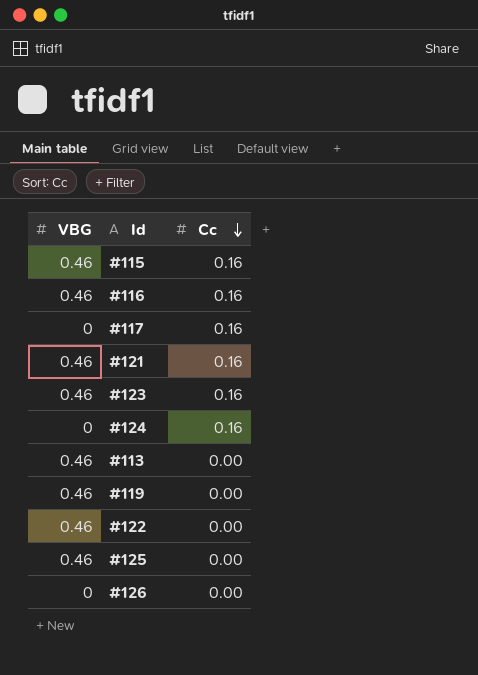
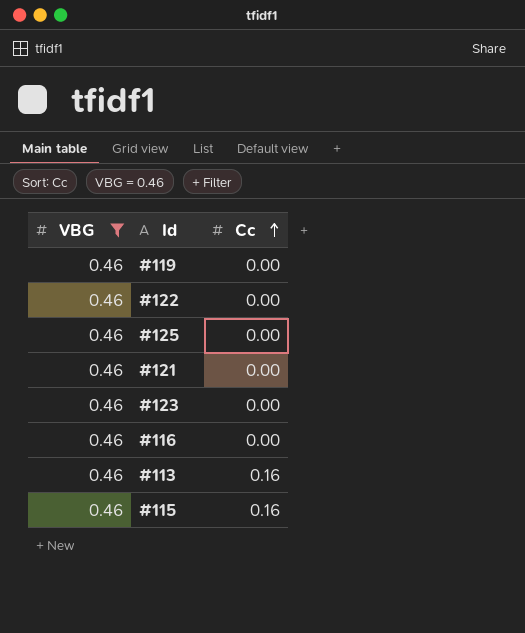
filter: none -> VBG = 0.46
row order: Cc descending -> Cc ascending
#121 | Cc: 0.16 -> 0.00
#123 | Cc: 0.16 -> 0.00
#116 | Cc: 0.16 -> 0.00
#113 | Cc: 0.00 -> 0.16

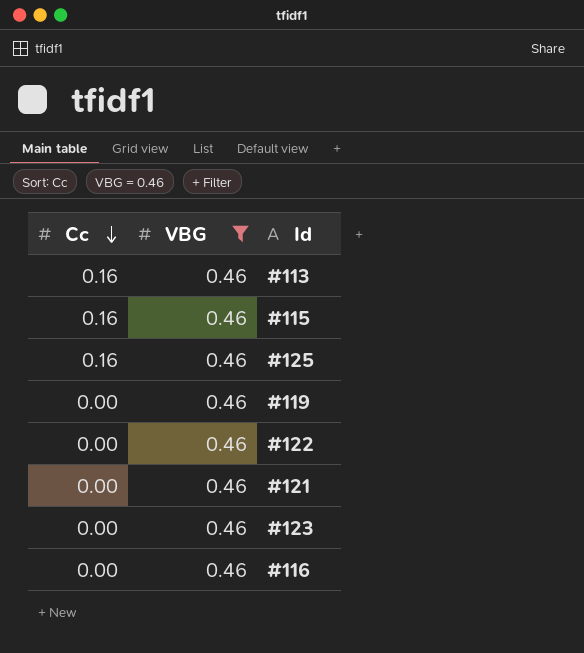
row order: Cc ascending -> Cc descending
column Cc | position: 3 -> 1
#125 | Cc: 0.00 -> 0.16

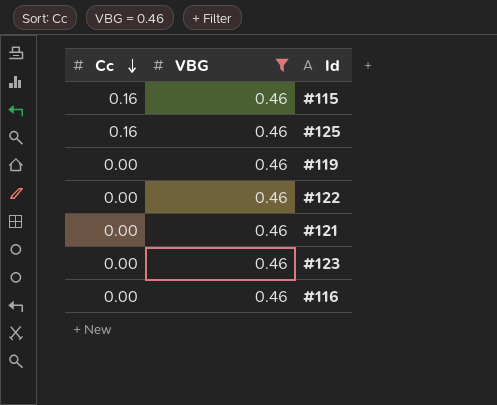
row #113: 0.16 | 0.46 -> none

